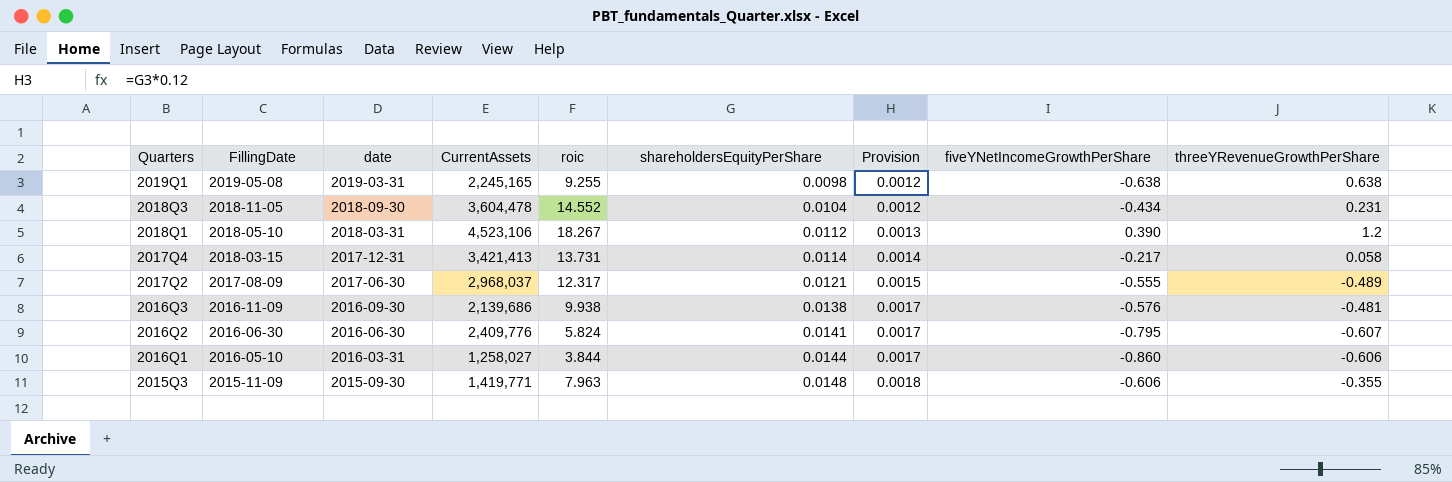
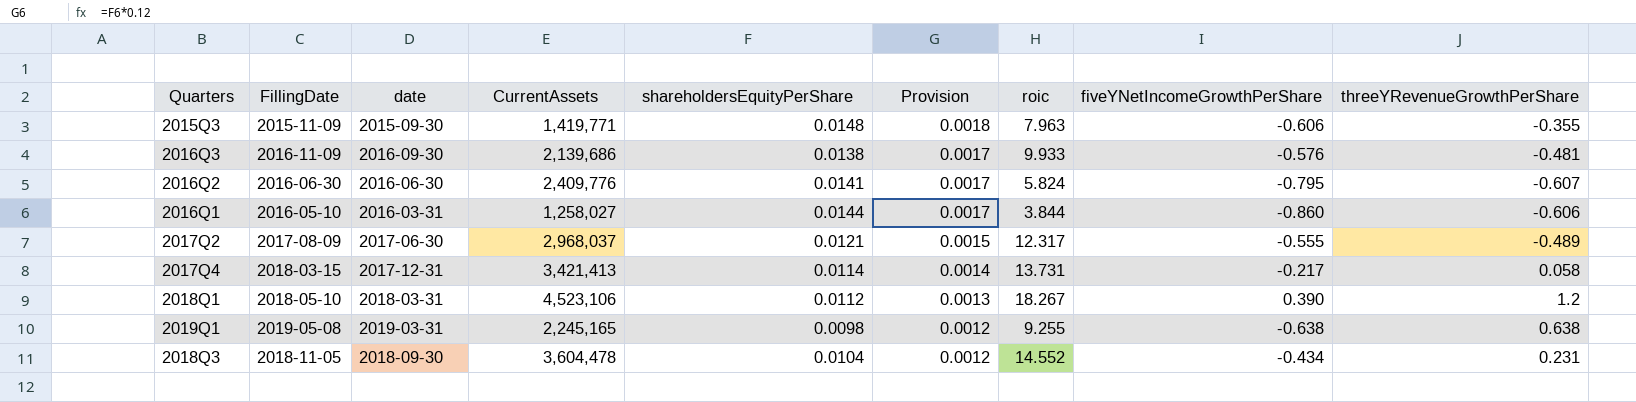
row order: Quarters descending -> Provision descending
column roic | position: 5 -> 7
2016Q3 | roic: 9.938 -> 9.933

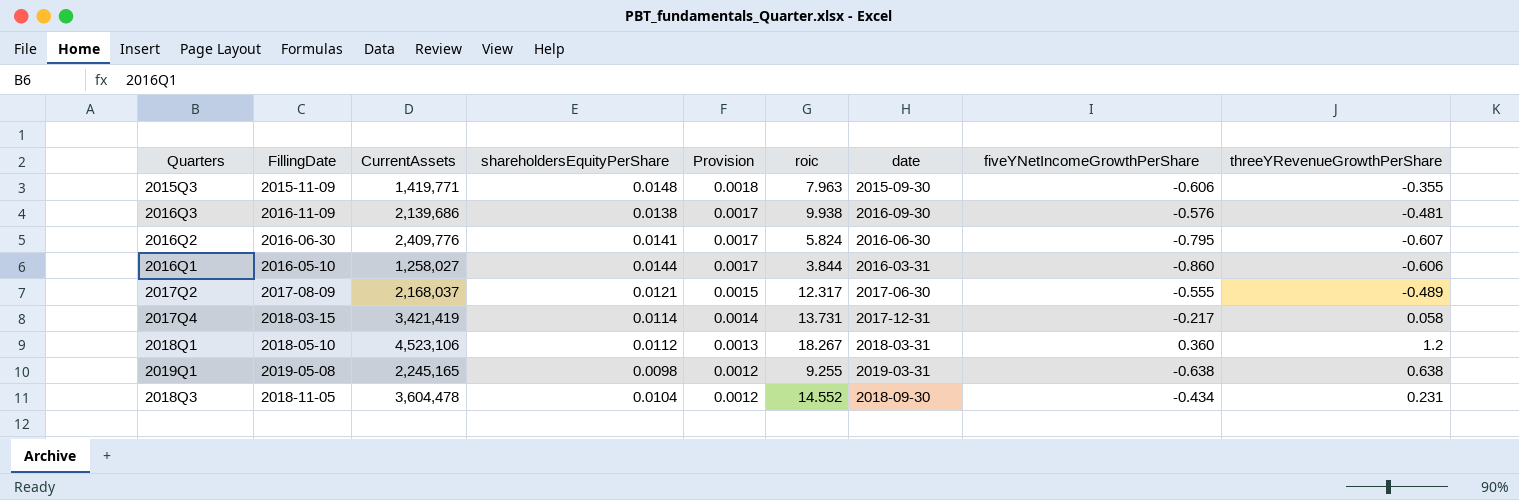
column date | position: 3 -> 7
2016Q3 | roic: 9.933 -> 9.938
2017Q2 | CurrentAssets: 2,968,037 -> 2,168,037
2017Q4 | CurrentAssets: 3,421,413 -> 3,421,419
2018Q1 | fiveYNetIncomeGrowthPerShare: 0.390 -> 0.360

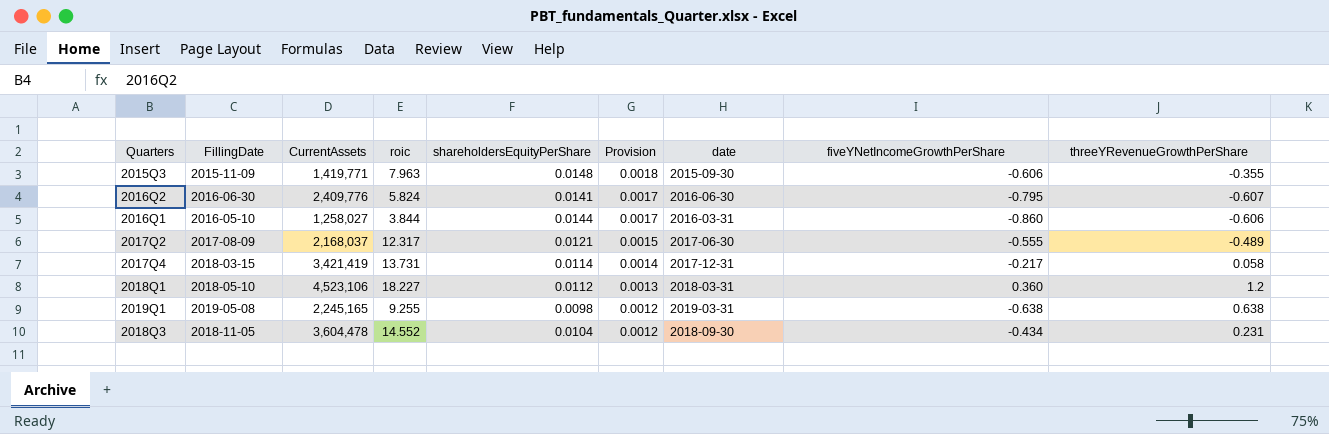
column roic | position: 6 -> 4
row 2016Q3: 2016-11-09 | 2,139,686 | 0.0138 | 0.0017 | 9.938 | 2016-09-30 | -0.576 | -0.481 -> none
2018Q1 | roic: 18.267 -> 18.227

